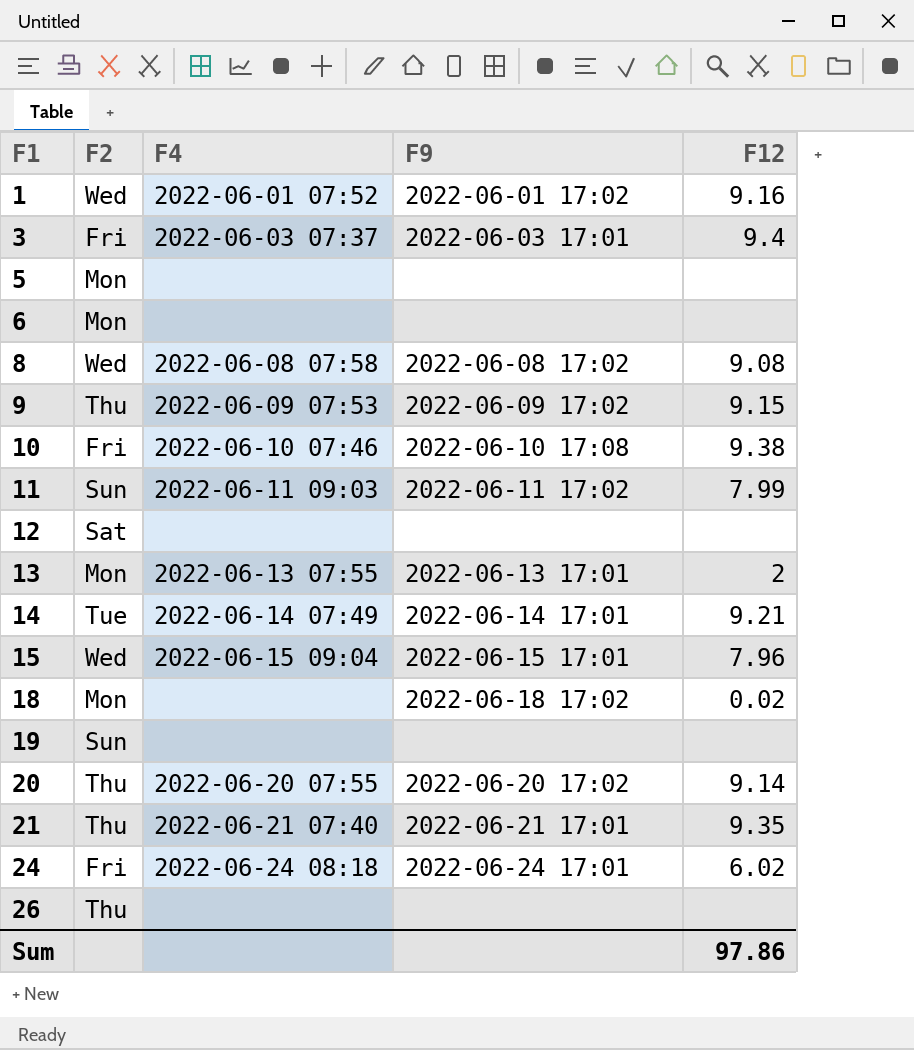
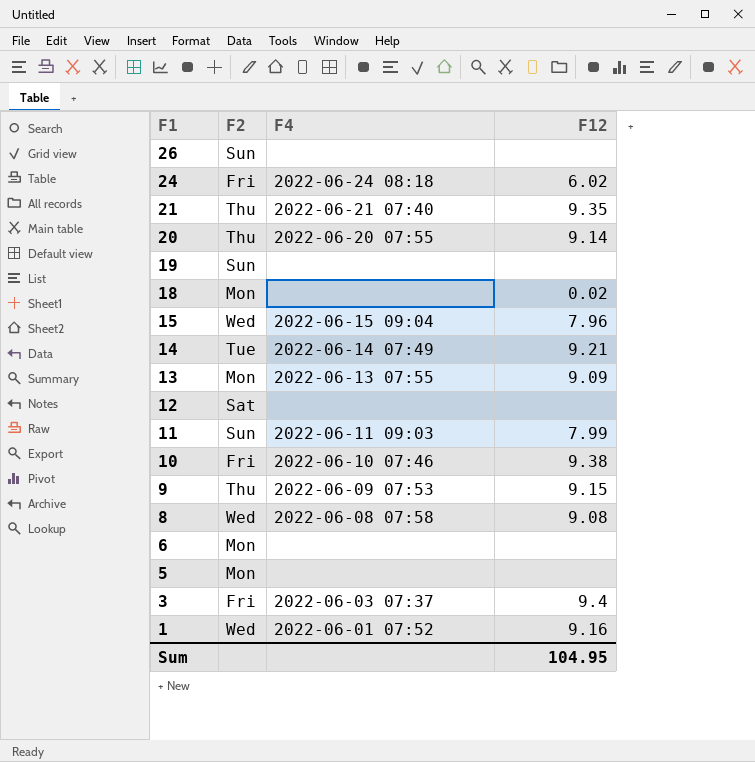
row order: F1 ascending -> F1 descending
column F9 | position: 4 -> none
26 | F2: Thu -> Sun
13 | F12: 2 -> 9.09
Sum | F12: 97.86 -> 104.95

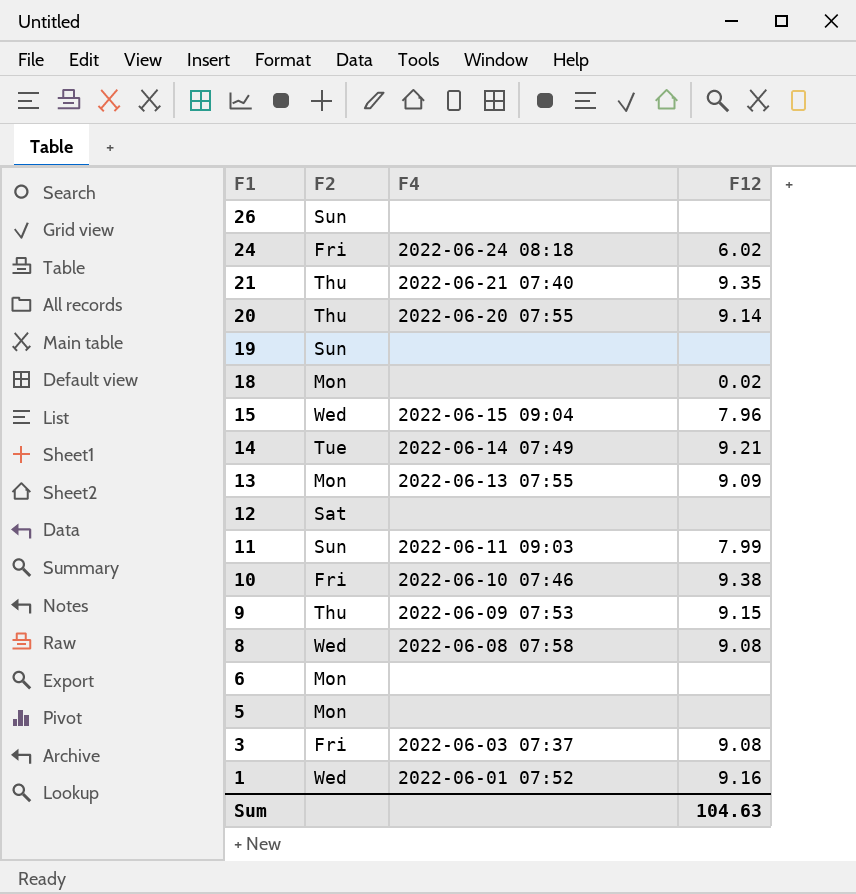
3 | F12: 9.4 -> 9.08
Sum | F12: 104.95 -> 104.63

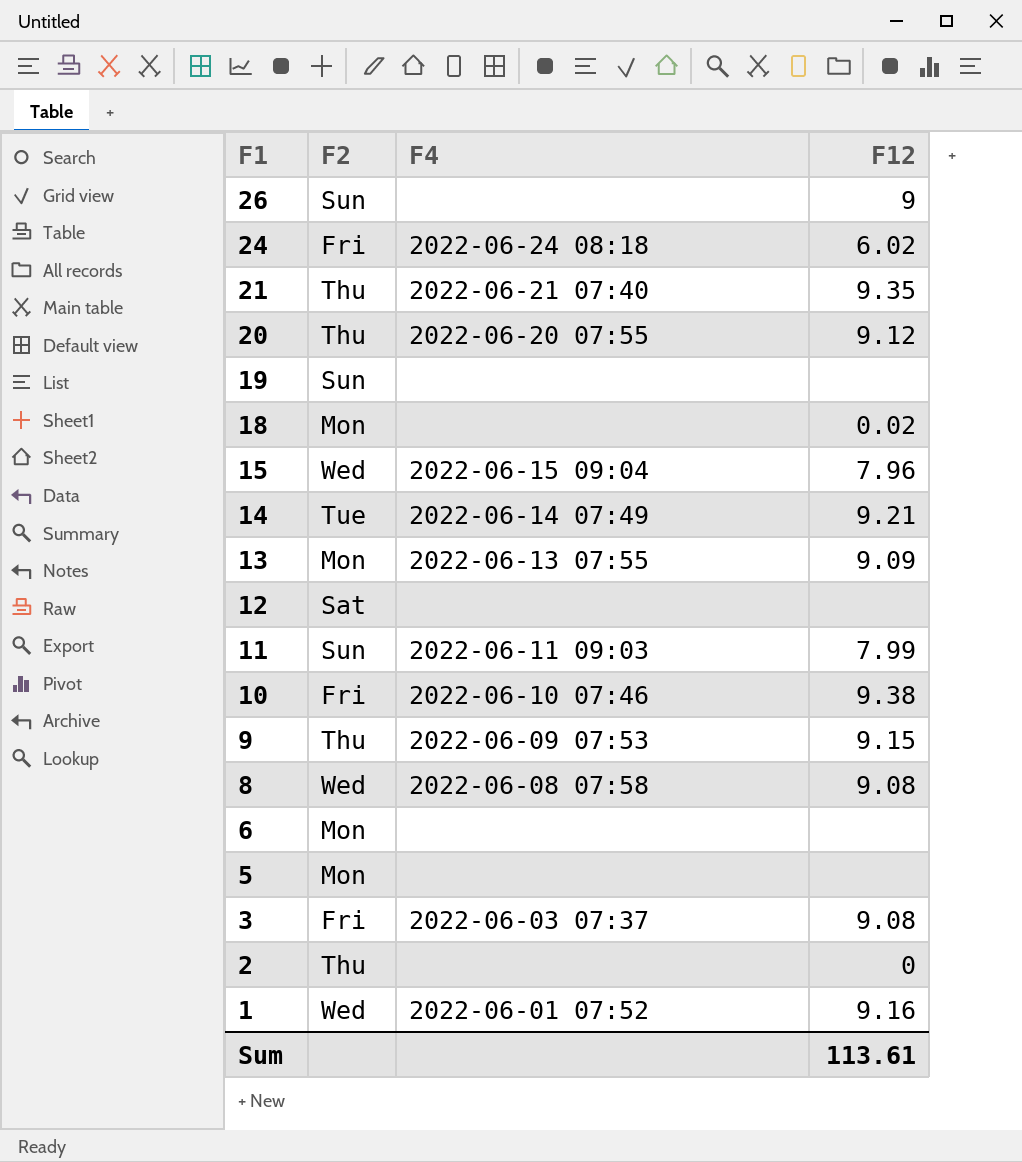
26 | F12: none -> 9
20 | F12: 9.14 -> 9.12
row 2: none -> Thu | none | 0
Sum | F12: 104.63 -> 113.61

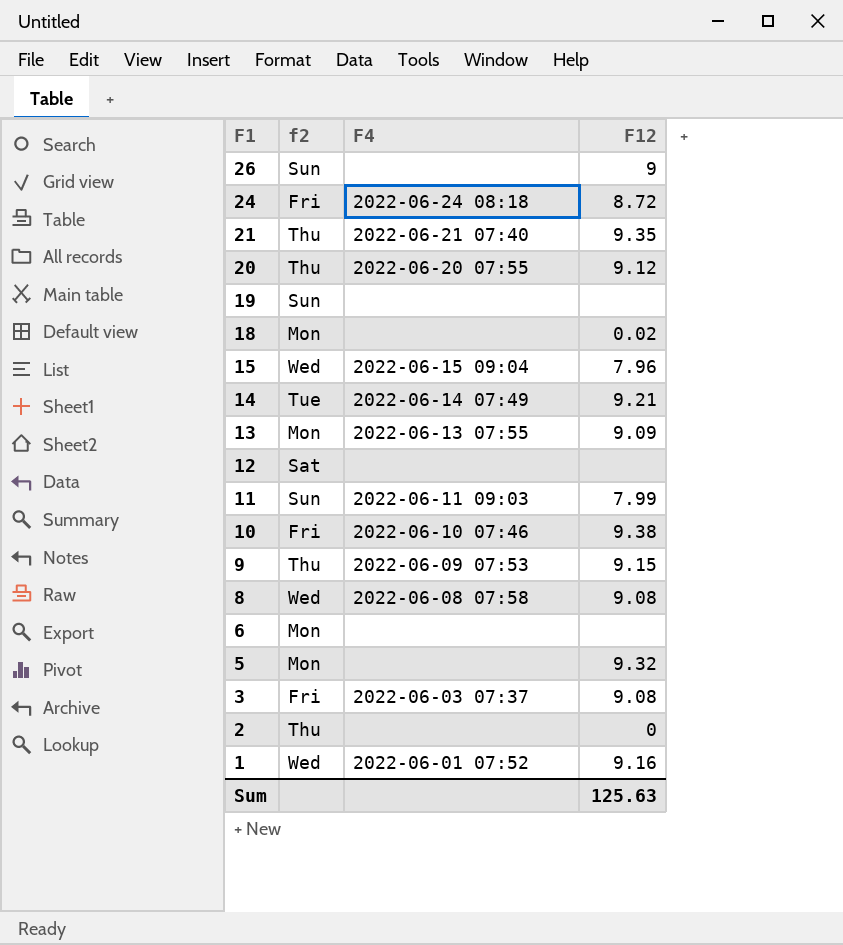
column name: F2 -> f2
24 | F12: 6.02 -> 8.72
5 | F12: none -> 9.32
Sum | F12: 113.61 -> 125.63

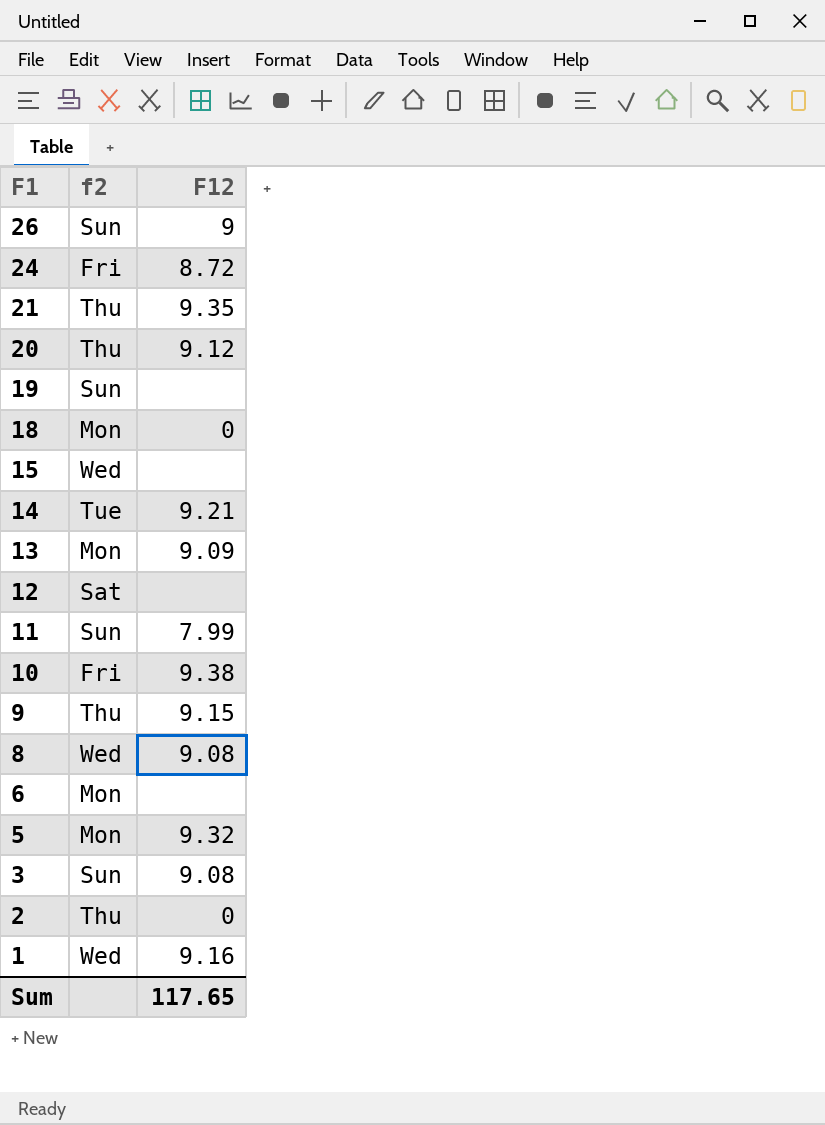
column F4 | position: 3 -> none
18 | F12: 0.02 -> 0
15 | F12: 7.96 -> none
3 | f2: Fri -> Sun
Sum | F12: 125.63 -> 117.65

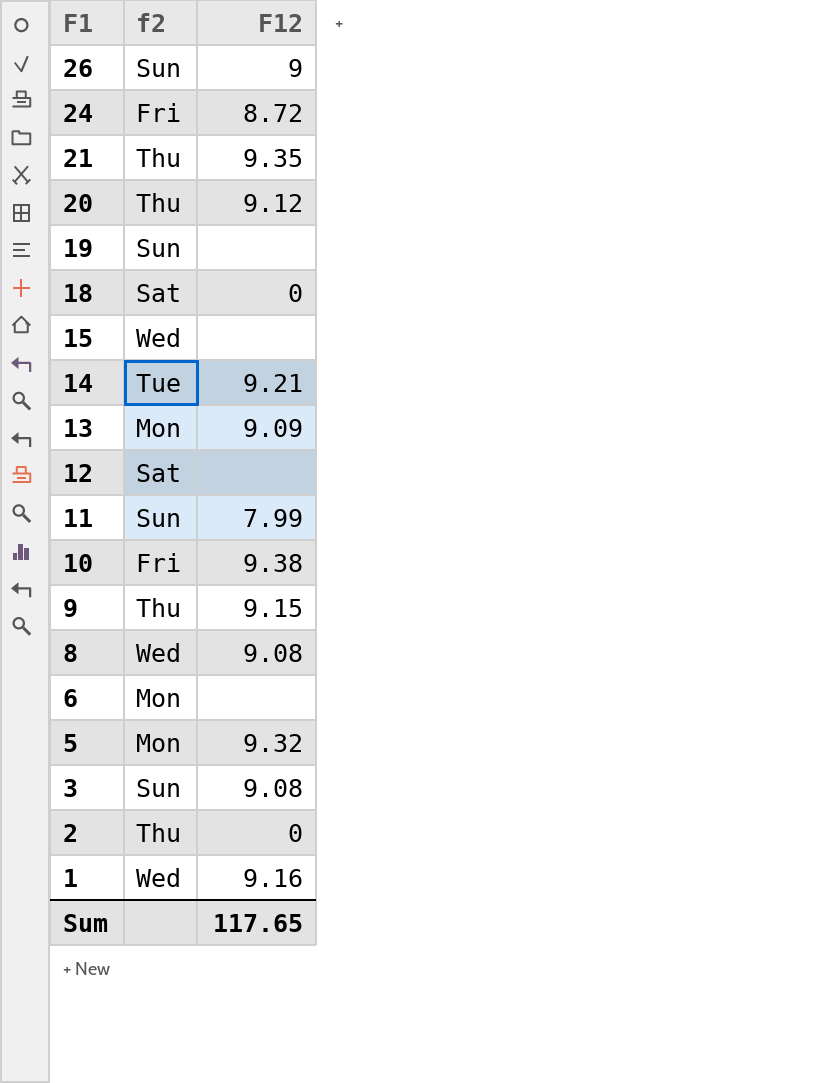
18 | f2: Mon -> Sat

